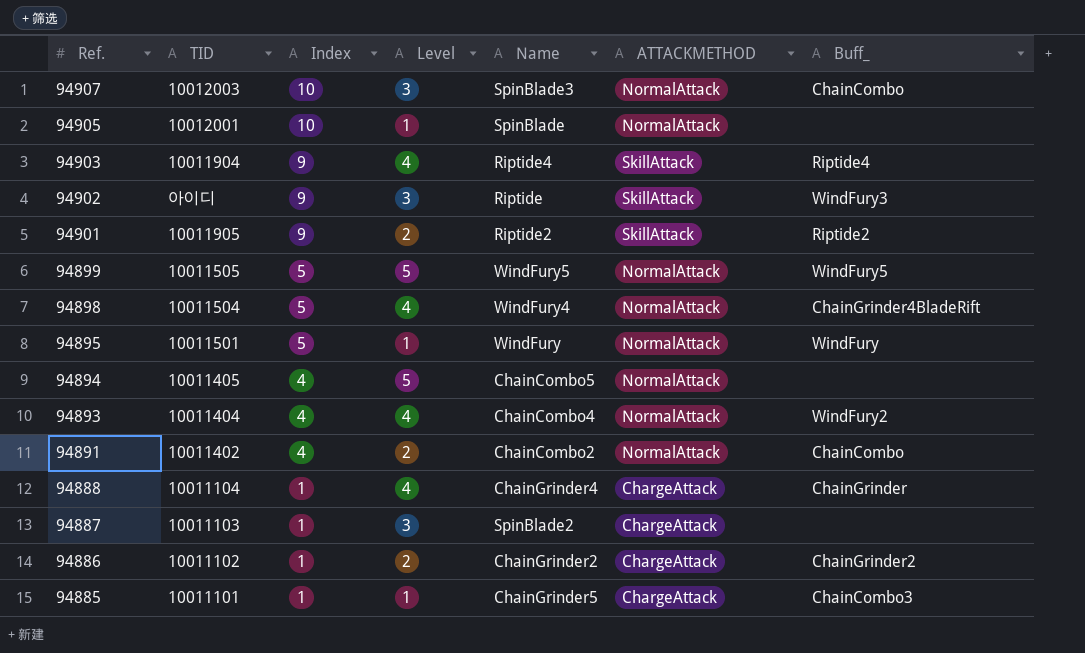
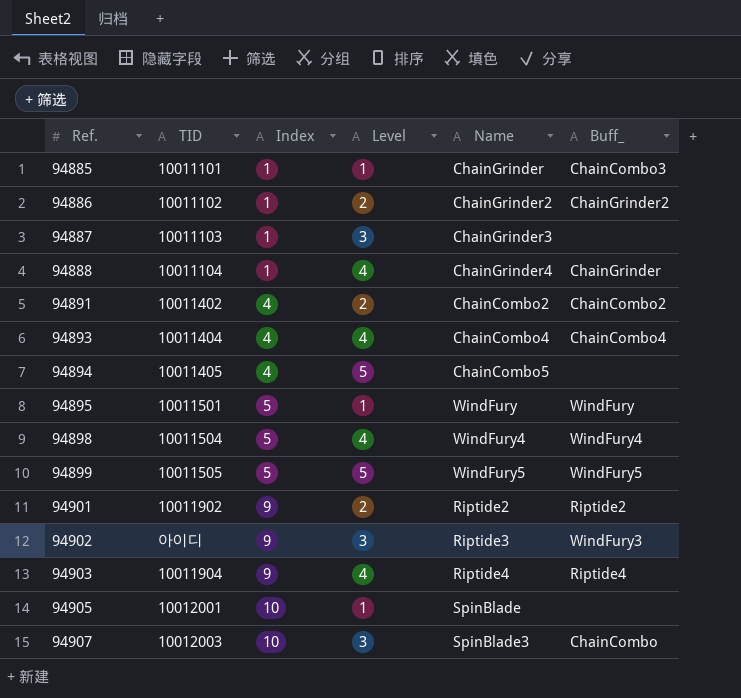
row order: Ref. descending -> Ref. ascending
column ATTACKMETHOD | position: 6 -> none
94885 | Name: ChainGrinder5 -> ChainGrinder
94887 | Name: SpinBlade2 -> ChainGrinder3
94891 | Buff_: ChainCombo -> ChainCombo2
94893 | Buff_: WindFury2 -> ChainCombo4
94898 | Buff_: ChainGrinder4BladeRift -> WindFury4
94901 | TID: 10011905 -> 10011902
94902 | Name: Riptide -> Riptide3

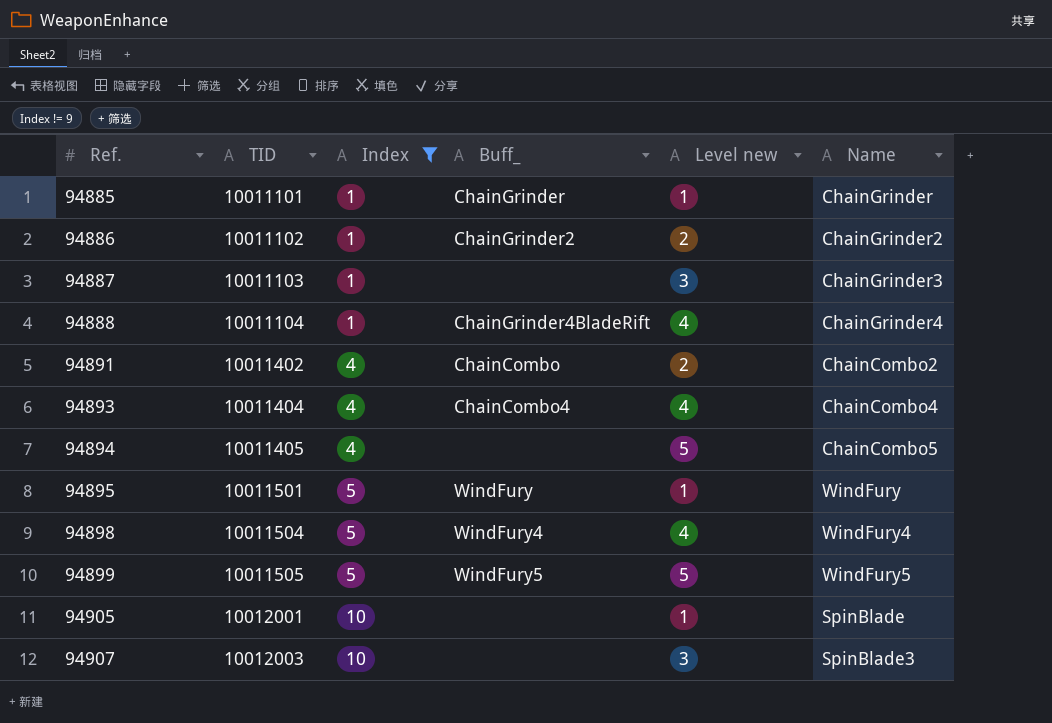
filter: none -> Index != 9
column Buff_ | position: 6 -> 4
column name: Level -> Level new
94885 | Buff_: ChainCombo3 -> ChainGrinder
94888 | Buff_: ChainGrinder -> ChainGrinder4BladeRift
94891 | Buff_: ChainCombo2 -> ChainCombo
94907 | Buff_: ChainCombo -> none

